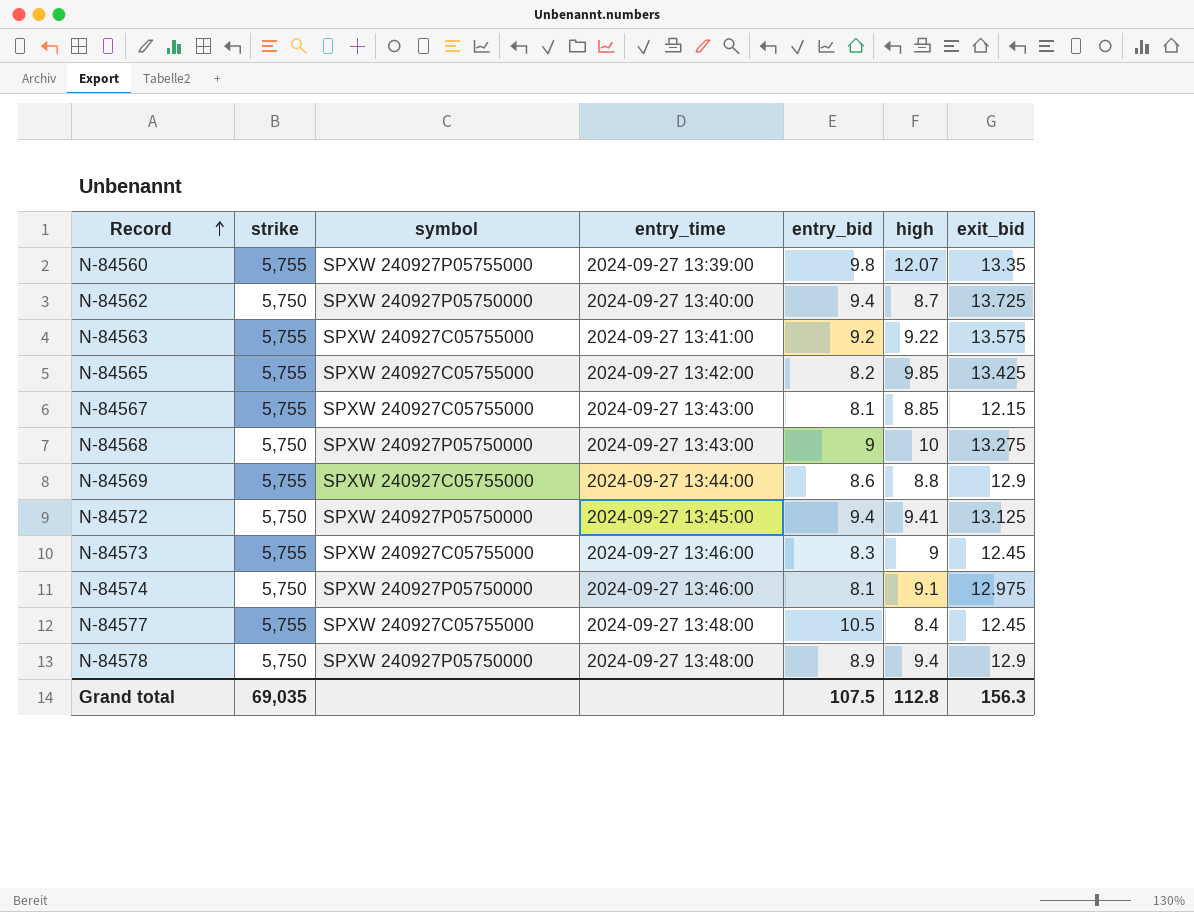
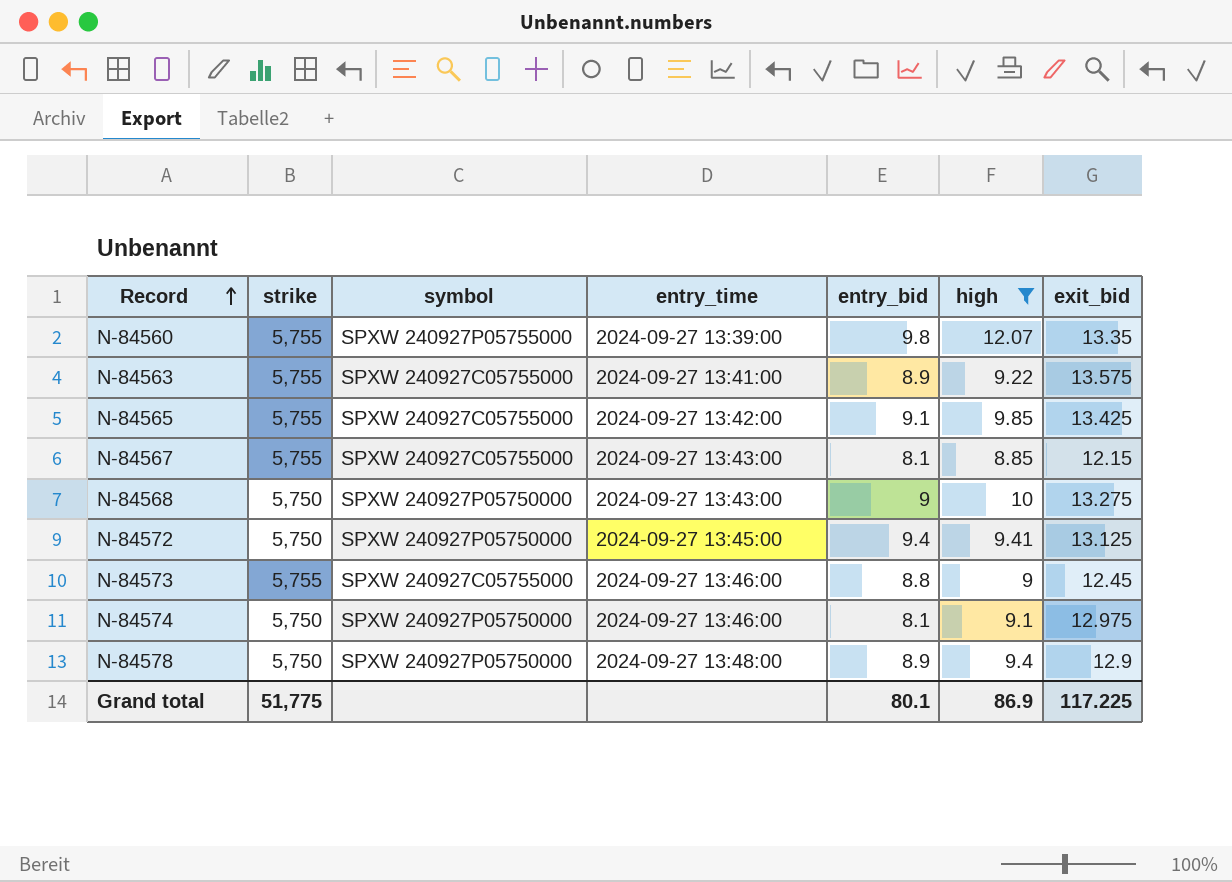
filter: none -> high >= 8.85
N-84563 | entry_bid: 9.2 -> 8.9
N-84565 | entry_bid: 8.2 -> 9.1
N-84573 | entry_bid: 8.3 -> 8.8
Grand total | strike: 69,035 -> 51,775
Grand total | entry_bid: 107.5 -> 80.1
Grand total | high: 112.8 -> 86.9
Grand total | exit_bid: 156.3 -> 117.225

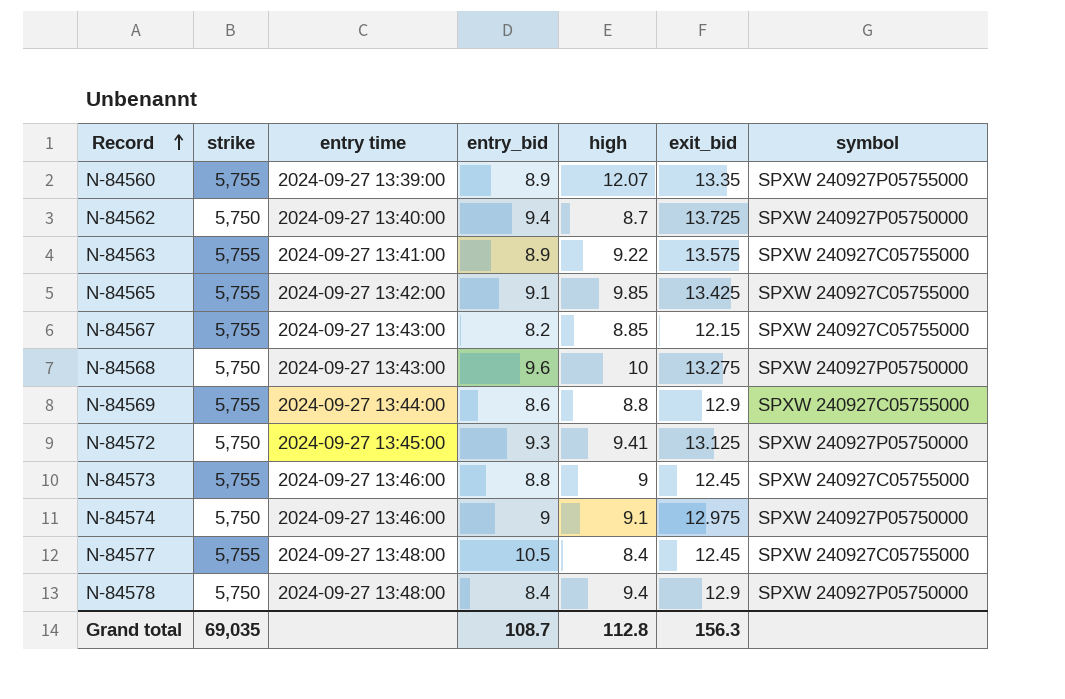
filter: high >= 8.85 -> none
column name: entry_time -> entry time
column symbol | position: 3 -> 7
N-84560 | entry_bid: 9.8 -> 8.9
N-84567 | entry_bid: 8.1 -> 8.2
N-84568 | entry_bid: 9 -> 9.6
N-84572 | entry_bid: 9.4 -> 9.3
N-84574 | entry_bid: 8.1 -> 9
N-84578 | entry_bid: 8.9 -> 8.4
Grand total | strike: 51,775 -> 69,035
Grand total | entry_bid: 80.1 -> 108.7
Grand total | high: 86.9 -> 112.8
Grand total | exit_bid: 117.225 -> 156.3

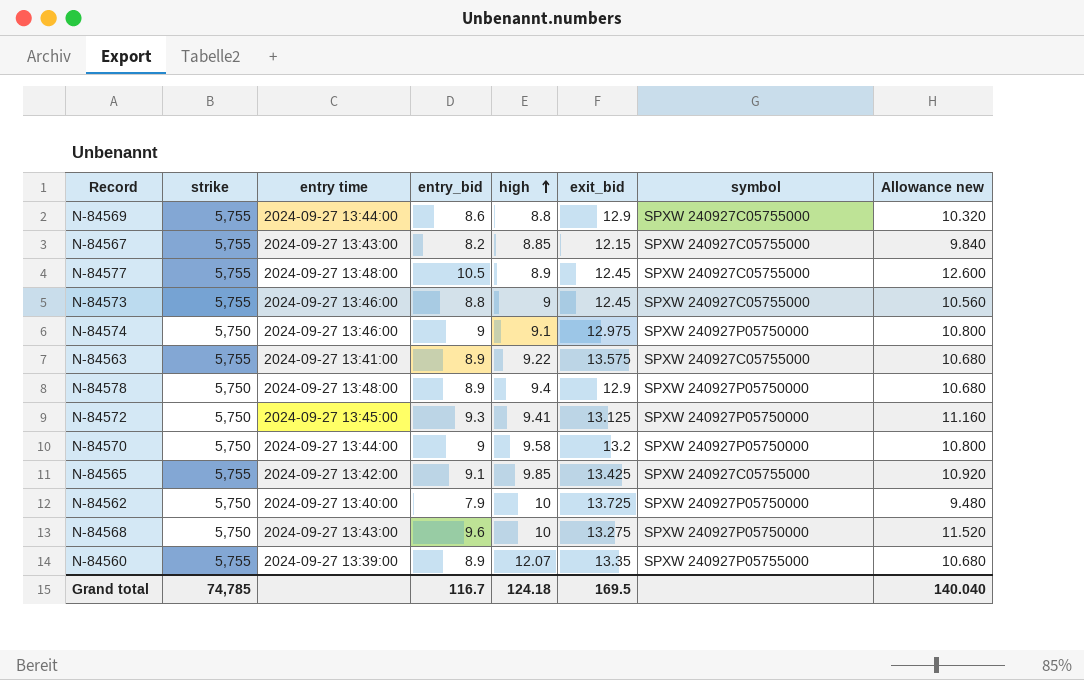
row order: Record ascending -> high ascending
column Allowance new | formula: none -> [entry_bid] * 1.2
N-84577 | high: 8.4 -> 8.9
N-84578 | entry_bid: 8.4 -> 8.9
row N-84570: none -> 5,750 | 2024-09-27 13:44:00 | 9 | 9.58 | 13.2 | SPXW 240927P05750000 | 10.800
N-84562 | entry_bid: 9.4 -> 7.9
N-84562 | high: 8.7 -> 10
Grand total | strike: 69,035 -> 74,785
Grand total | entry_bid: 108.7 -> 116.7
Grand total | high: 112.8 -> 124.18
Grand total | exit_bid: 156.3 -> 169.5

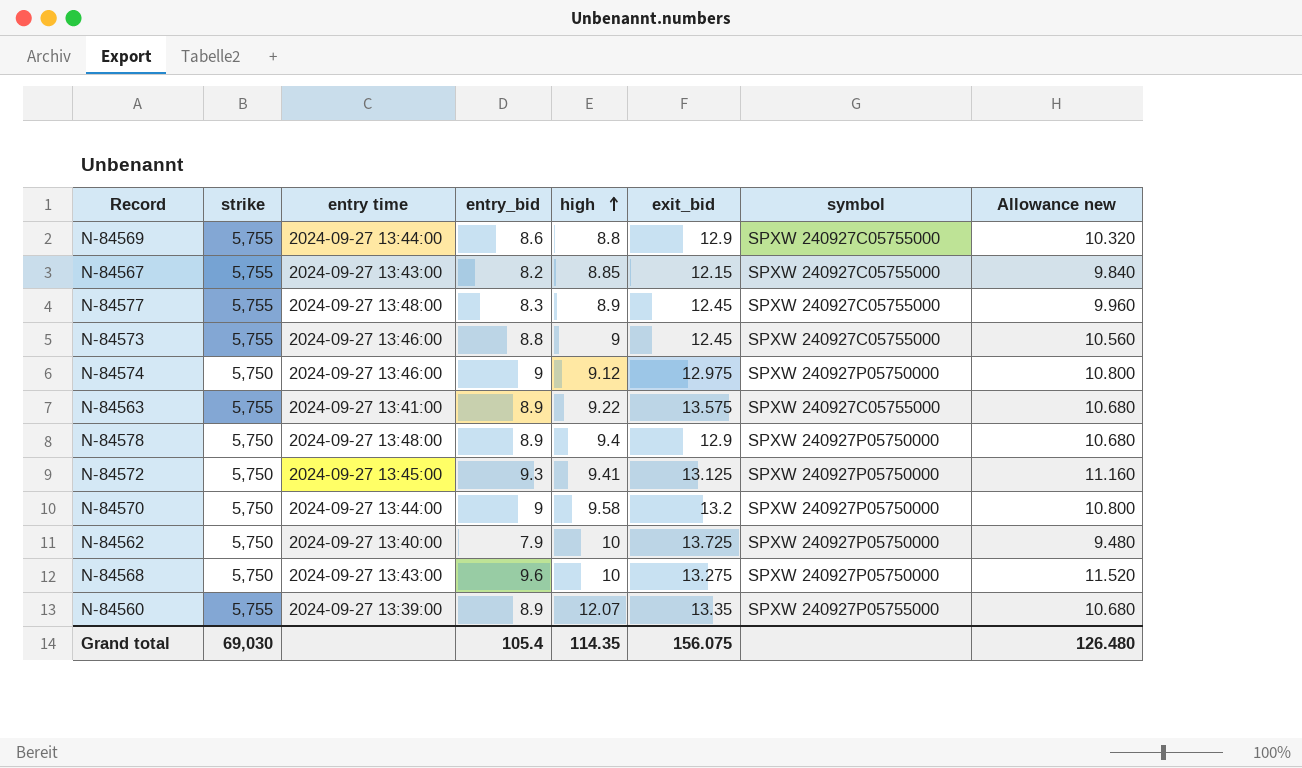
row N-84565: 5,755 | 2024-09-27 13:42:00 | 9.1 | 9.85 | 13.425 | SPXW 240927C05755000 | 10.920 -> none
N-84577 | entry_bid: 10.5 -> 8.3
N-84577 | Allowance new: 12.600 -> 9.960
N-84574 | high: 9.1 -> 9.12
Grand total | strike: 74,785 -> 69,030
Grand total | entry_bid: 116.7 -> 105.4
Grand total | high: 124.18 -> 114.35
Grand total | exit_bid: 169.5 -> 156.075
Grand total | Allowance new: 140.040 -> 126.480

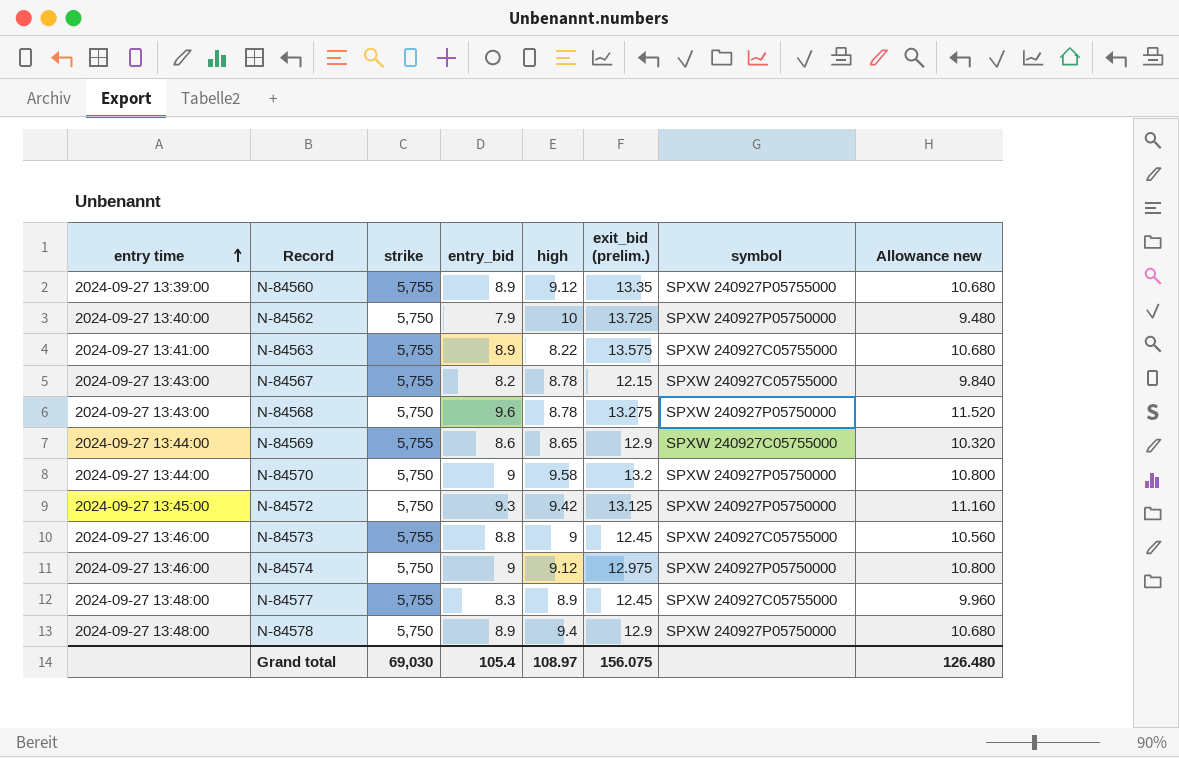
row order: high ascending -> entry time ascending
column entry time | position: 3 -> 1
column name: exit_bid -> exit_bid (prelim.)
N-84560 | high: 12.07 -> 9.12
N-84563 | high: 9.22 -> 8.22
N-84567 | high: 8.85 -> 8.78
N-84568 | high: 10 -> 8.78
N-84569 | high: 8.8 -> 8.65
N-84572 | high: 9.41 -> 9.42
Grand total | high: 114.35 -> 108.97

